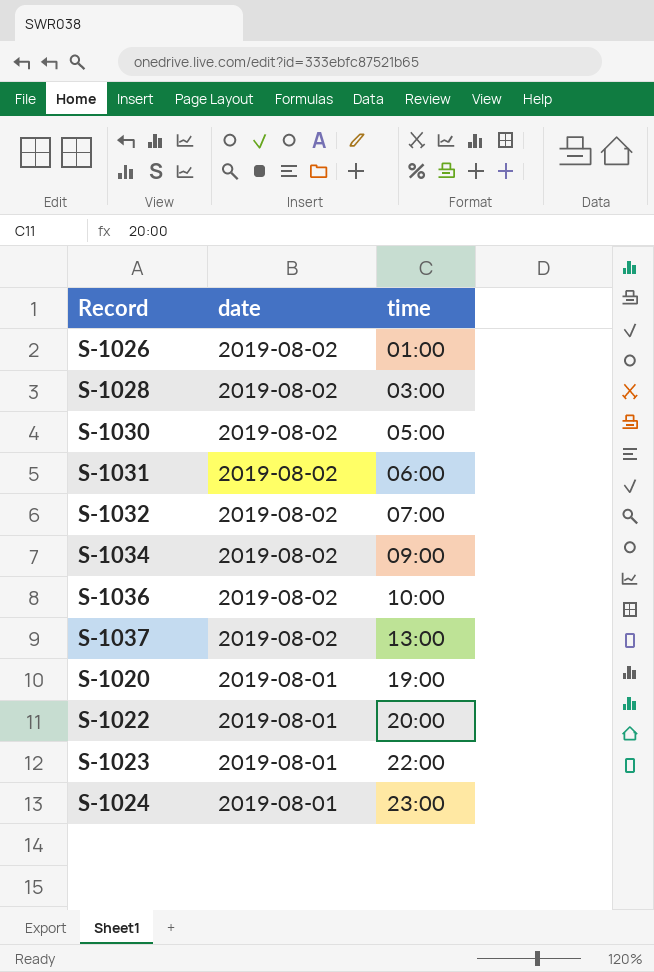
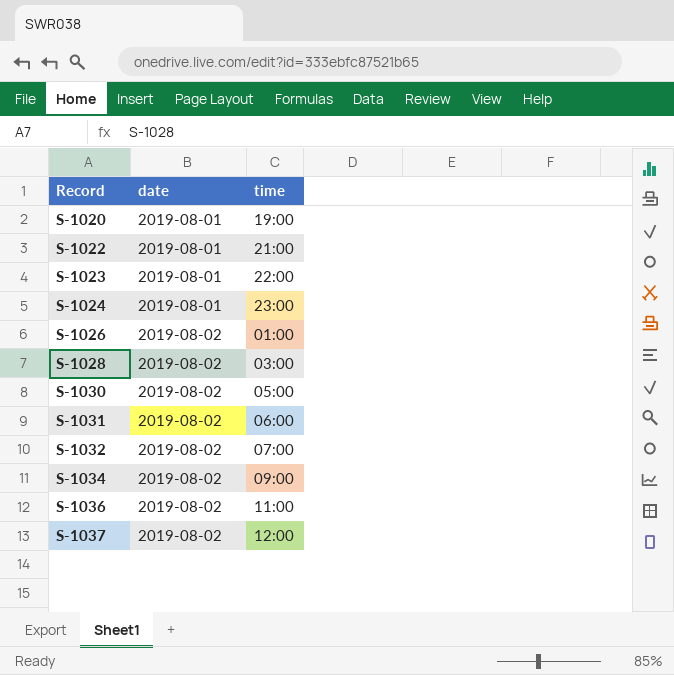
row order: date descending -> Record ascending
S-1022 | time: 20:00 -> 21:00
S-1036 | time: 10:00 -> 11:00
S-1037 | time: 13:00 -> 12:00

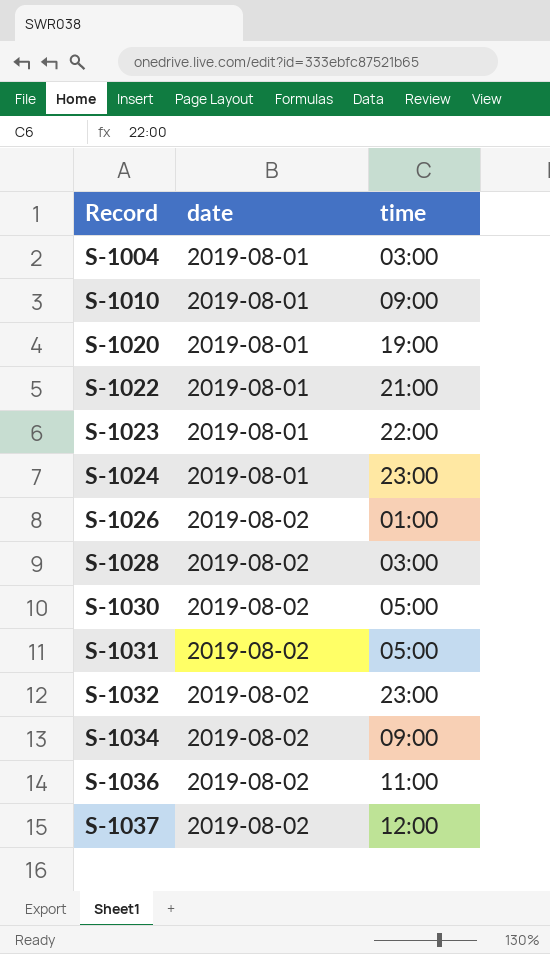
row S-1004: none -> 2019-08-01 | 03:00
row S-1010: none -> 2019-08-01 | 09:00
S-1031 | time: 06:00 -> 05:00
S-1032 | time: 07:00 -> 23:00

